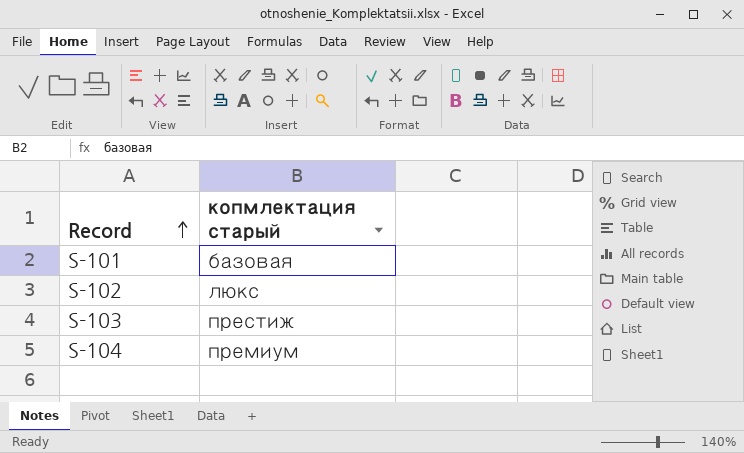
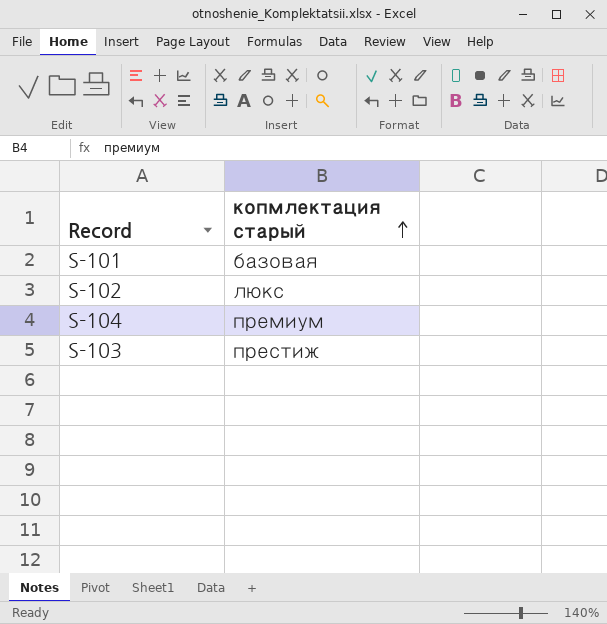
row order: Record ascending -> копмлектация старый ascending

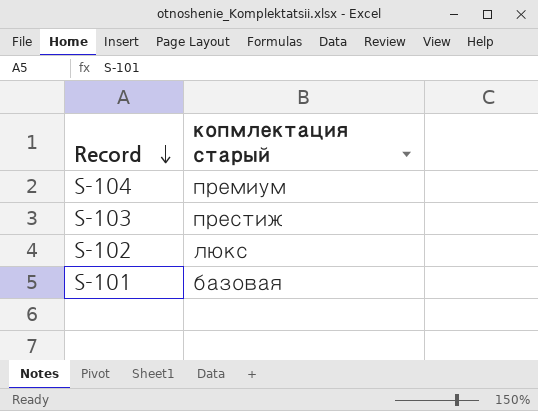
row order: копмлектация старый ascending -> Record descending

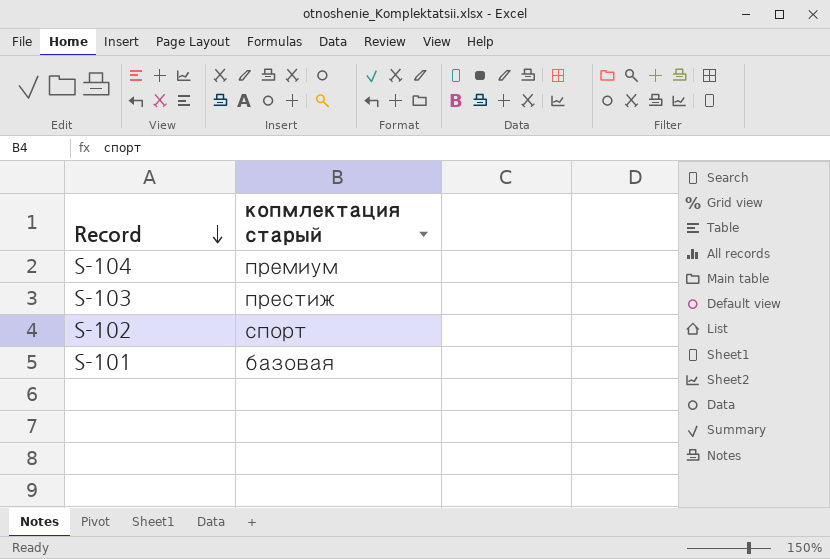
S-102 | копмлектация старый: люкс -> спорт

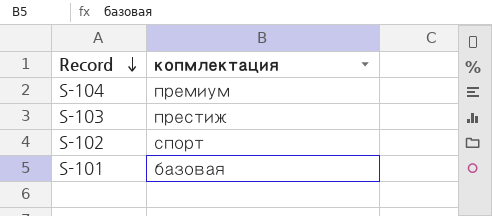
column name: копмлектация старый -> копмлектация

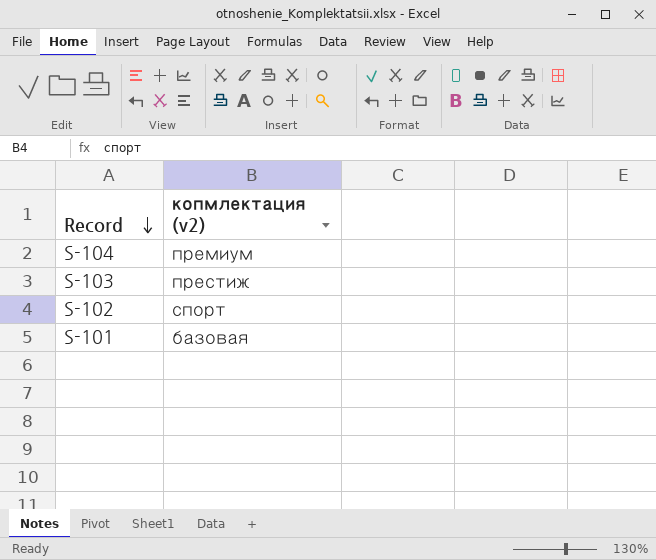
column name: копмлектация -> копмлектация (v2)

